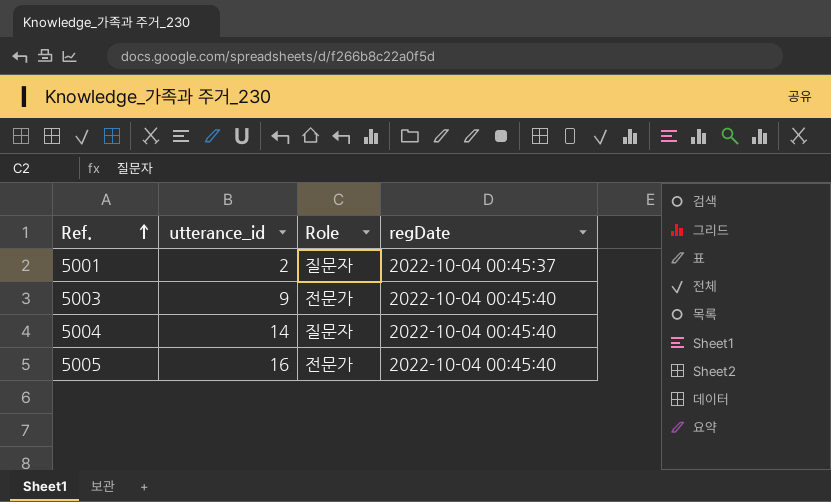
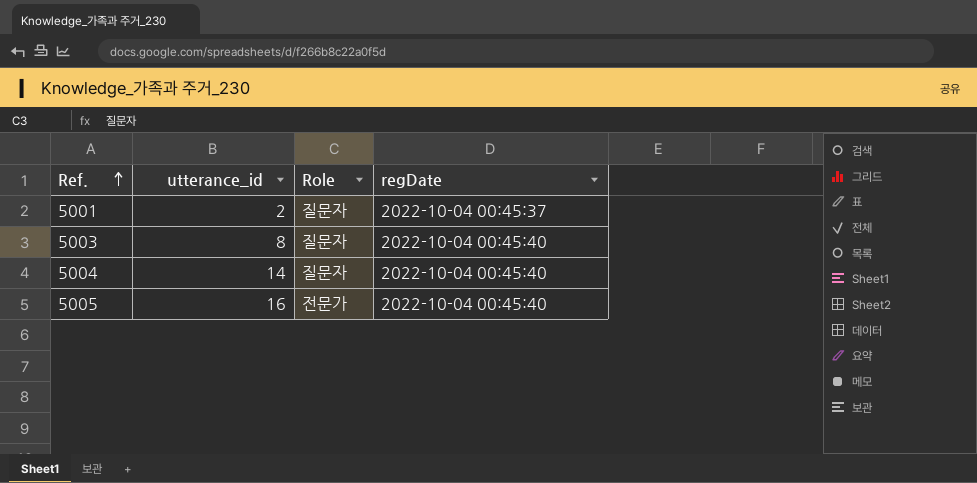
5003 | utterance_id: 9 -> 8
5003 | Role: 전문가 -> 질문자

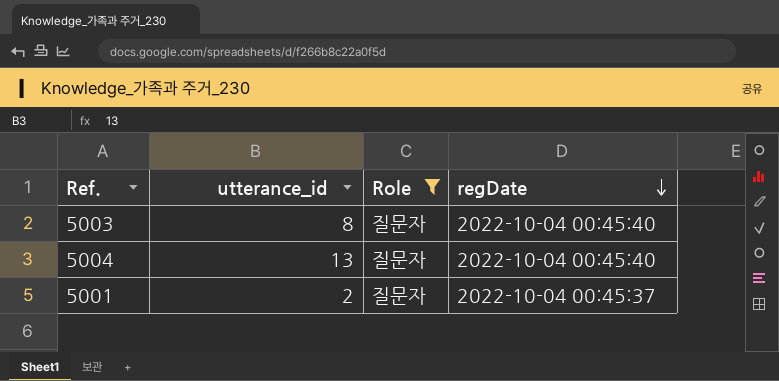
filter: none -> Role = 질문자
row order: Ref. ascending -> regDate descending
5004 | utterance_id: 14 -> 13

